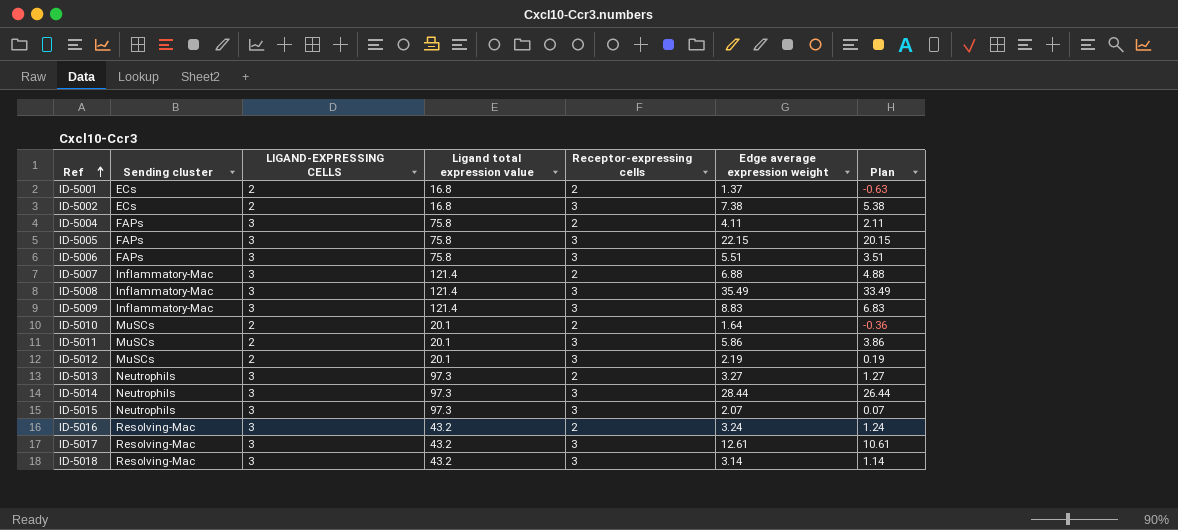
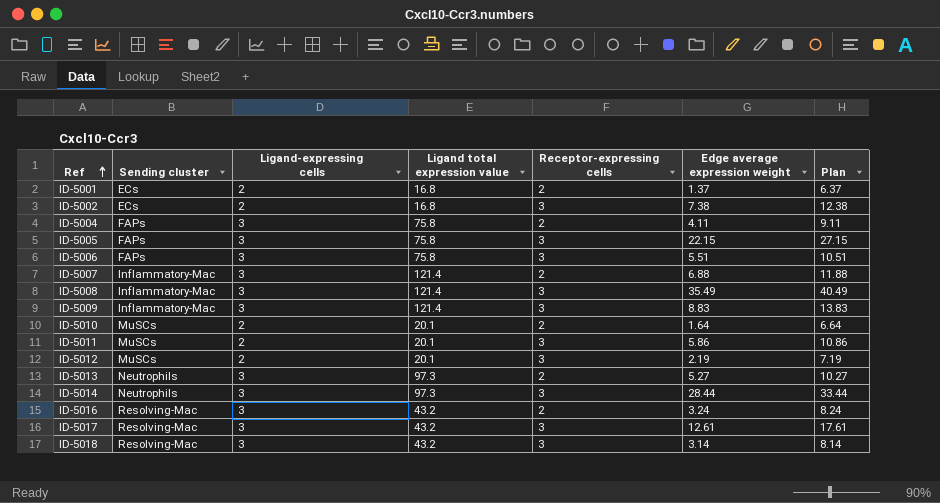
column name: LIGAND-EXPRESSING CELLS -> Ligand-expressing cells
column Plan | formula: [Edge average expression weight] - 2 -> [Edge average expression weight] + 5
row ID-5015: Neutrophils | 3 | 97.3 | 3 | 2.07 | 0.07 -> none
ID-5013 | Edge average expression weight: 3.27 -> 5.27

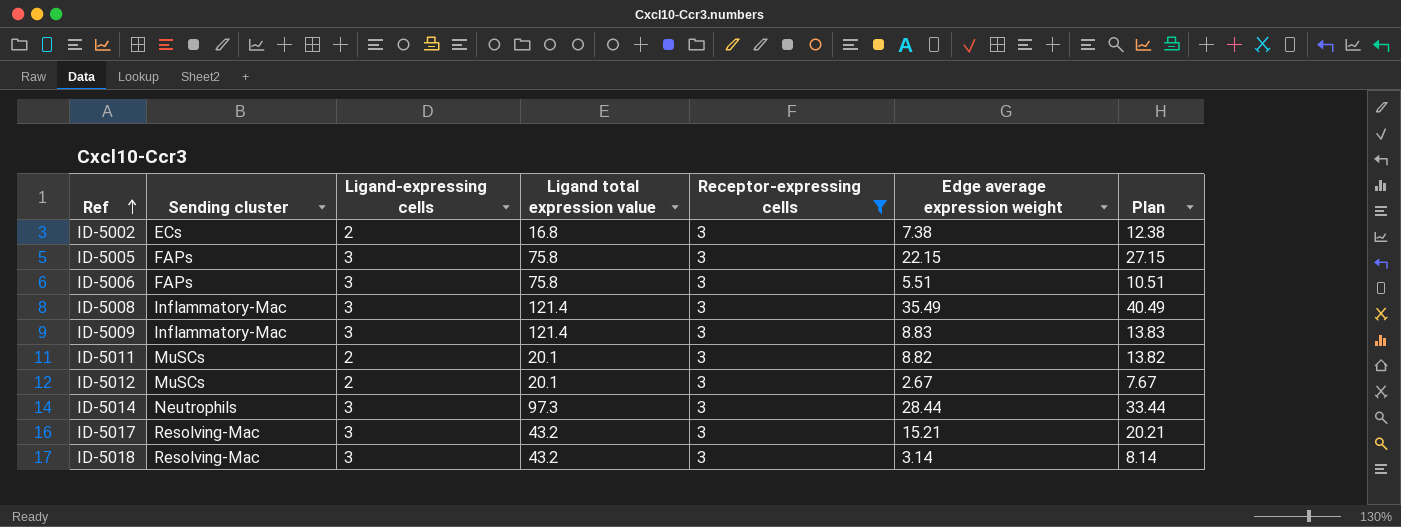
filter: none -> Receptor-expressing cells = 3
ID-5011 | Edge average expression weight: 5.86 -> 8.82
ID-5011 | Plan: 10.86 -> 13.82
ID-5012 | Edge average expression weight: 2.19 -> 2.67
ID-5012 | Plan: 7.19 -> 7.67
ID-5017 | Edge average expression weight: 12.61 -> 15.21
ID-5017 | Plan: 17.61 -> 20.21

